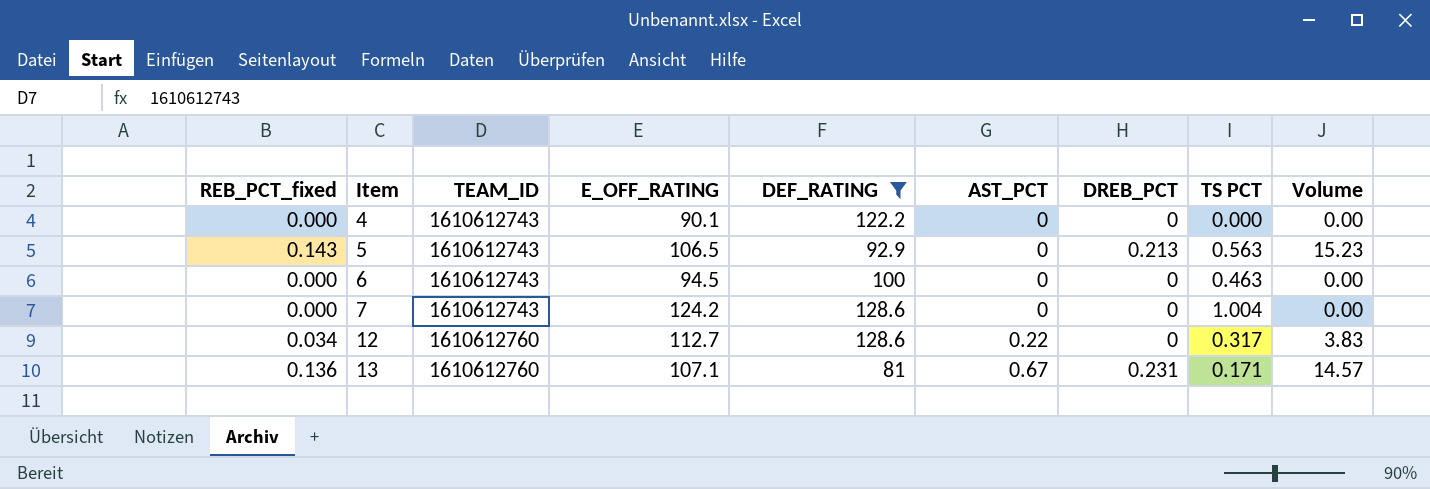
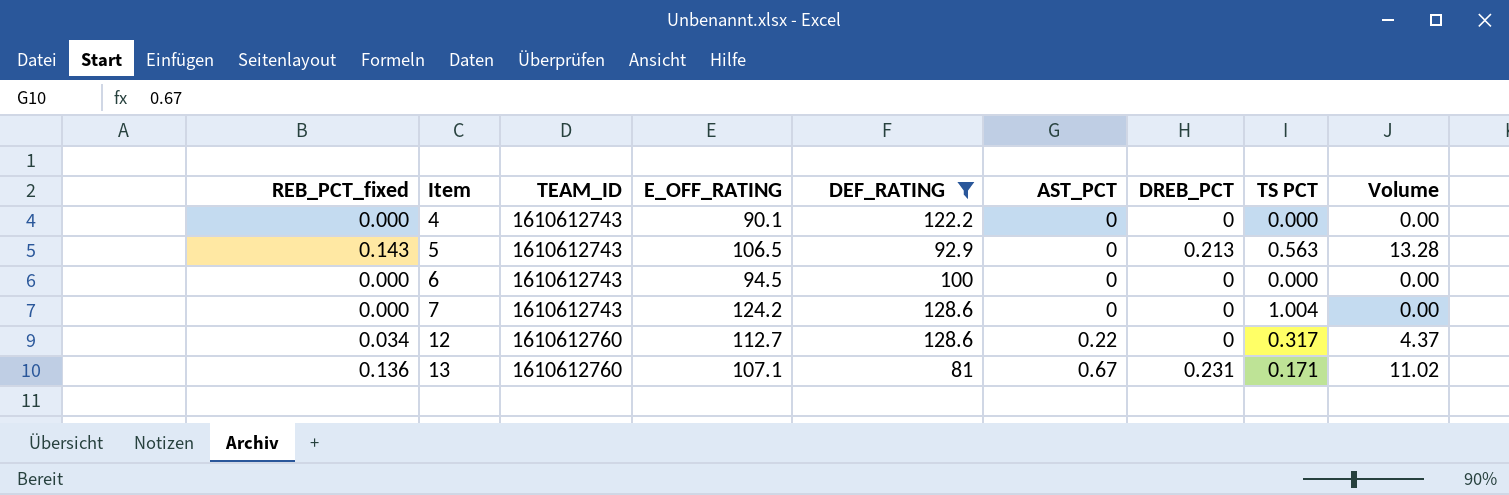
column Volume | formula: [REB_PCT_fixed] * [E_OFF_RATING] -> [REB_PCT_fixed] * [DEF_RATING]
6 | TS PCT: 0.463 -> 0.000

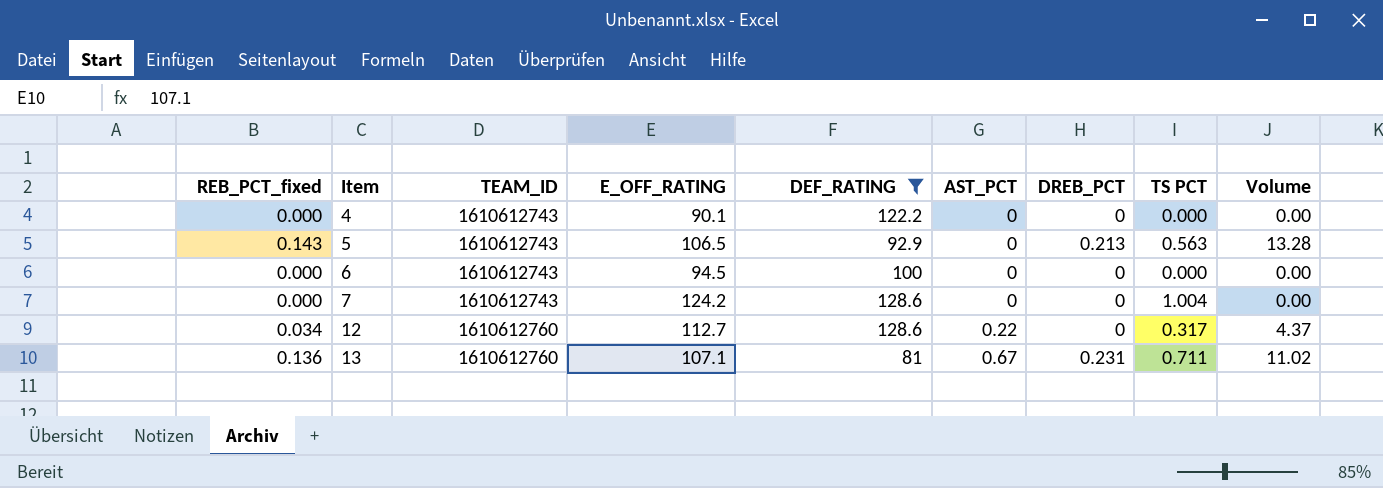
13 | TS PCT: 0.171 -> 0.711

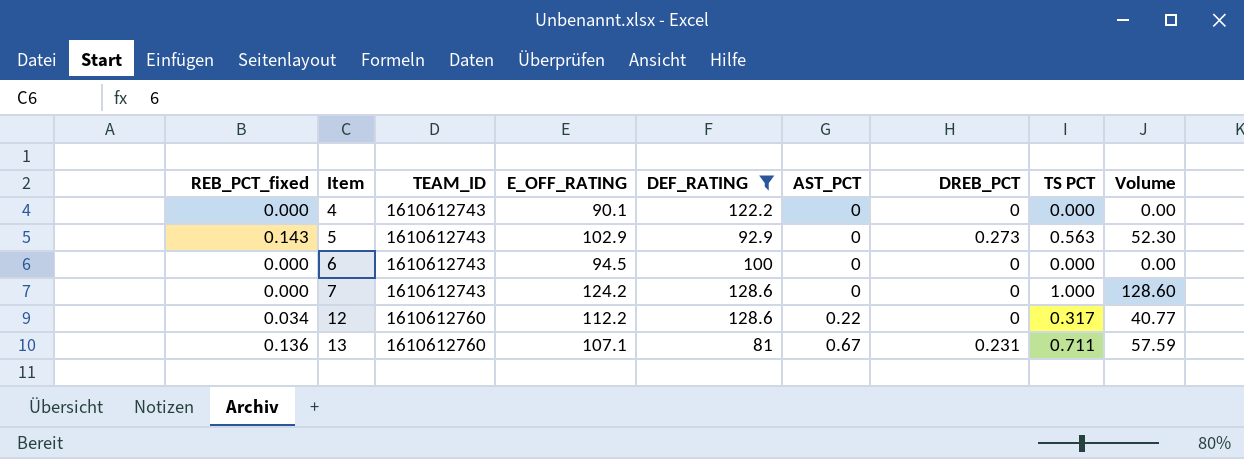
column Volume | formula: [REB_PCT_fixed] * [DEF_RATING] -> [DEF_RATING] * [TS PCT]
5 | E_OFF_RATING: 106.5 -> 102.9
5 | DREB_PCT: 0.213 -> 0.273
7 | TS PCT: 1.004 -> 1.000
12 | E_OFF_RATING: 112.7 -> 112.2

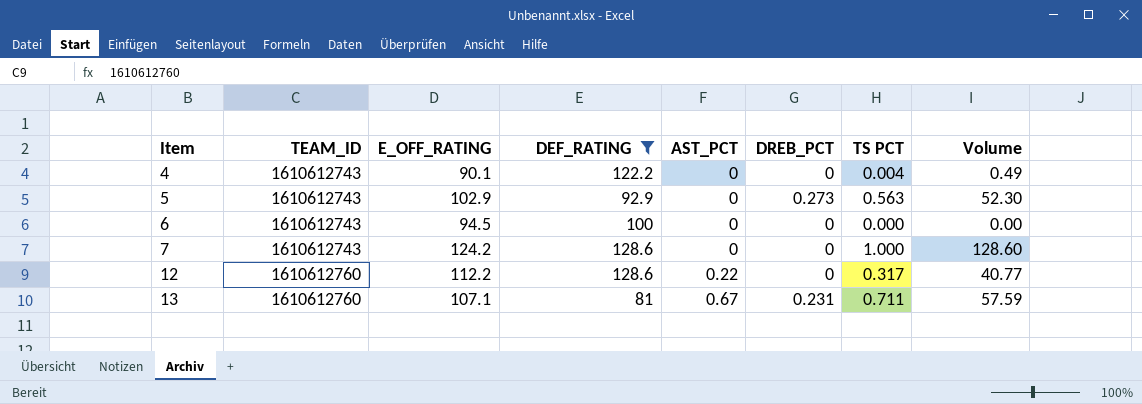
column REB_PCT_fixed | position: 1 -> none
4 | TS PCT: 0.000 -> 0.004
4 | Volume: 0.00 -> 0.49

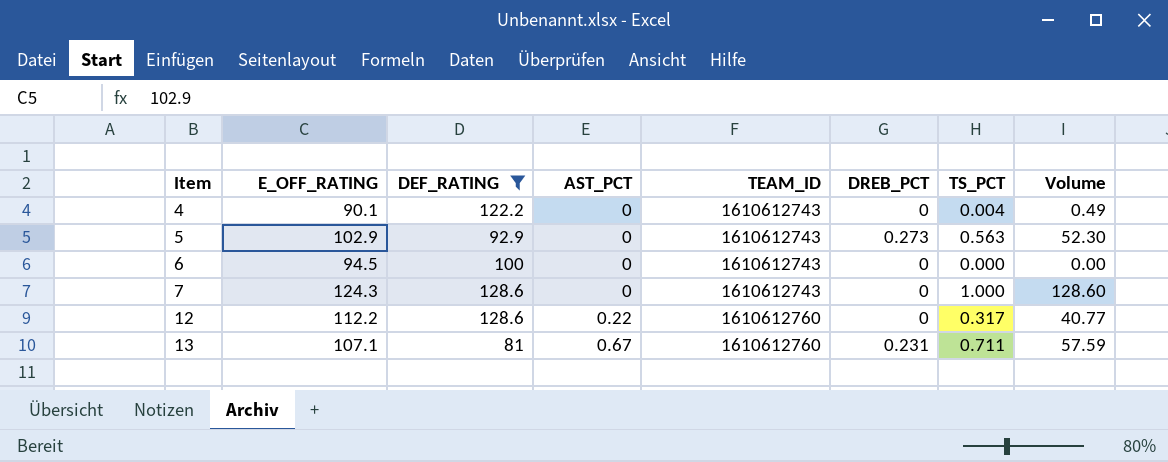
column TEAM_ID | position: 2 -> 5
column name: TS PCT -> TS_PCT
7 | E_OFF_RATING: 124.2 -> 124.3

